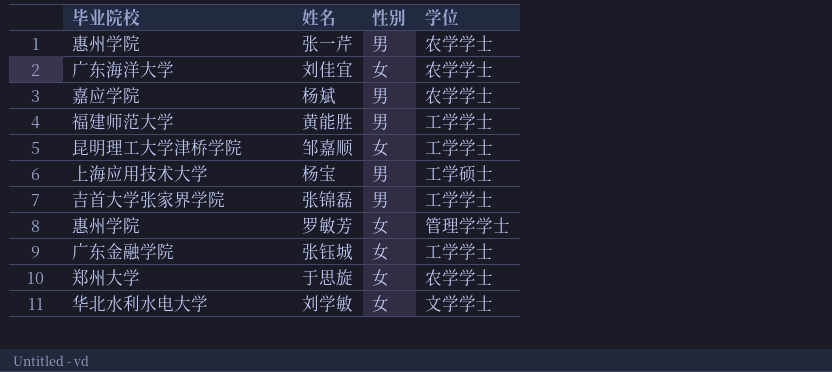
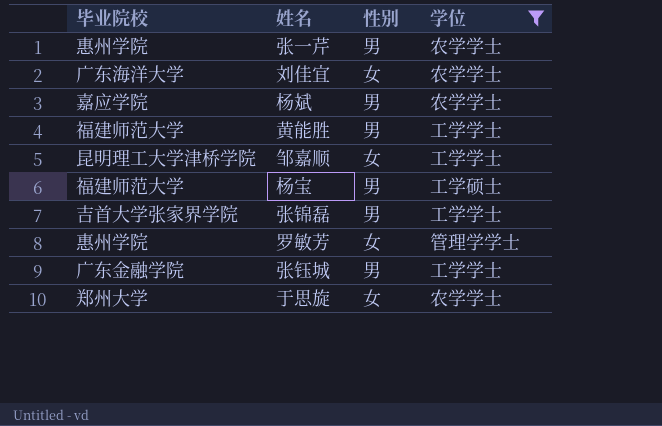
filter: none -> 学位 != 文学学士
杨宝 | 毕业院校: 上海应用技术大学 -> 福建师范大学
张钰城 | 性别: 女 -> 男

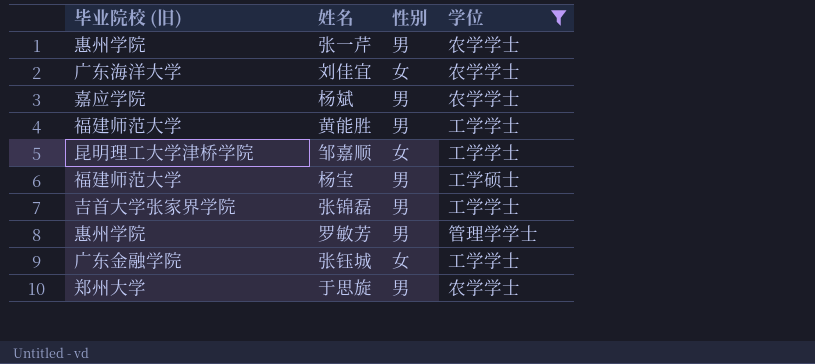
column name: 毕业院校 -> 毕业院校 (旧)
罗敏芳 | 性别: 女 -> 男
张钰城 | 性别: 男 -> 女
于思旋 | 性别: 女 -> 男

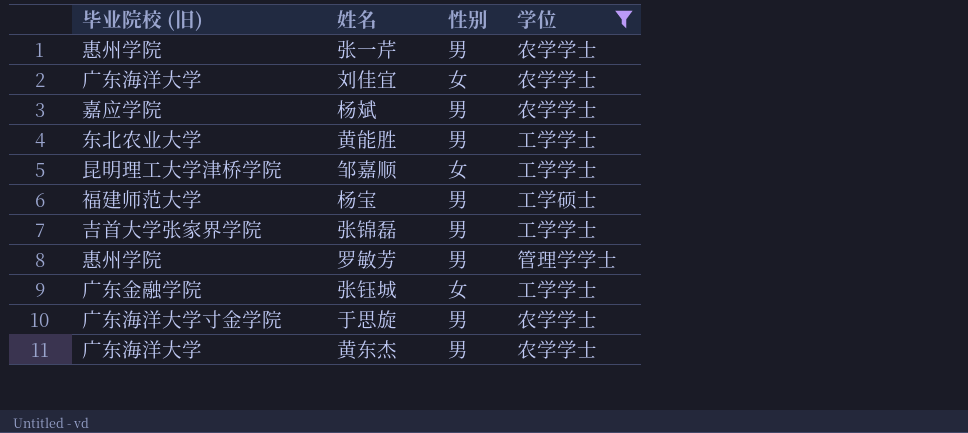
黄能胜 | 毕业院校 (旧): 福建师范大学 -> 东北农业大学
于思旋 | 毕业院校 (旧): 郑州大学 -> 广东海洋大学寸金学院
row 黄东杰: none -> 广东海洋大学 | 男 | 农学学士

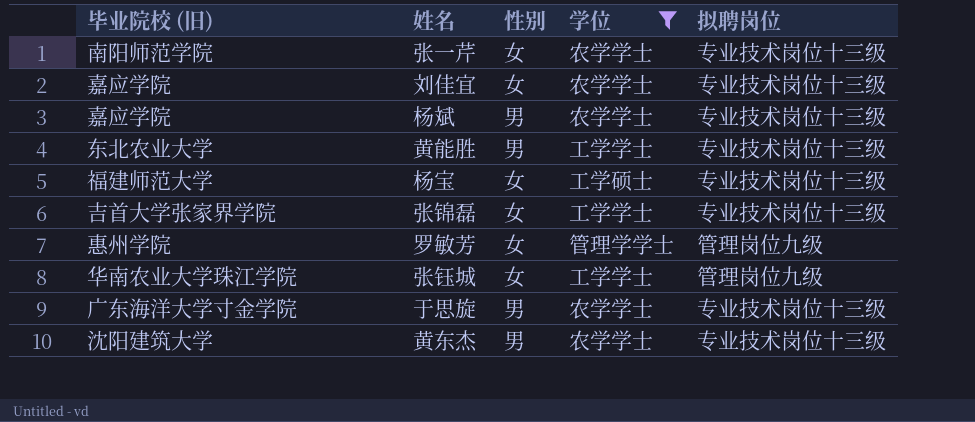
column 拟聘岗位 | position: none -> 5
row 邹嘉顺: 昆明理工大学津桥学院 | 女 | 工学学士 -> none
张一芹 | 毕业院校 (旧): 惠州学院 -> 南阳师范学院
张一芹 | 性别: 男 -> 女
刘佳宜 | 毕业院校 (旧): 广东海洋大学 -> 嘉应学院
杨宝 | 性别: 男 -> 女
张锦磊 | 性别: 男 -> 女
罗敏芳 | 性别: 男 -> 女
张钰城 | 毕业院校 (旧): 广东金融学院 -> 华南农业大学珠江学院
黄东杰 | 毕业院校 (旧): 广东海洋大学 -> 沈阳建筑大学

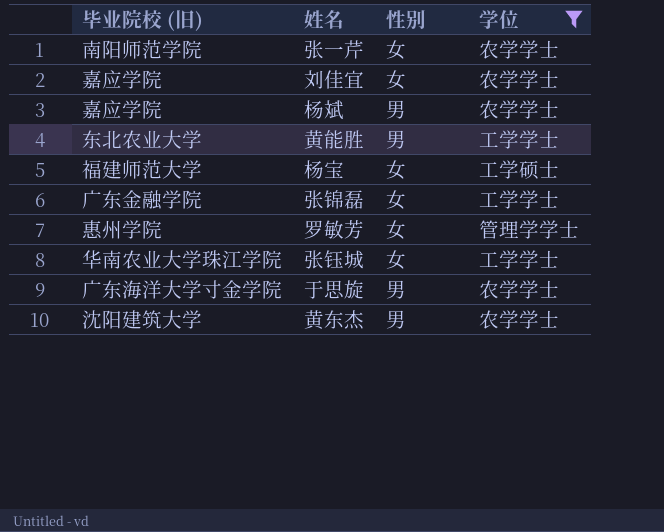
column 拟聘岗位 | position: 5 -> none
张锦磊 | 毕业院校 (旧): 吉首大学张家界学院 -> 广东金融学院

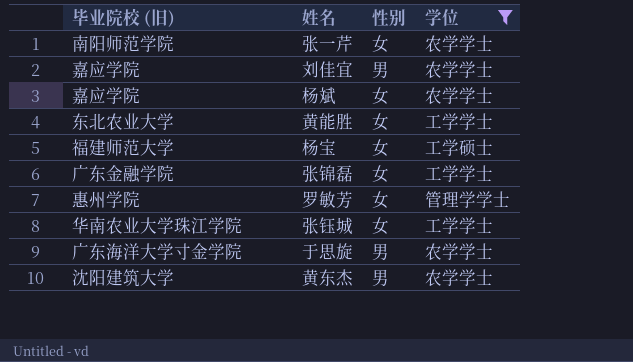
刘佳宜 | 性别: 女 -> 男
杨斌 | 性别: 男 -> 女
黄能胜 | 性别: 男 -> 女

